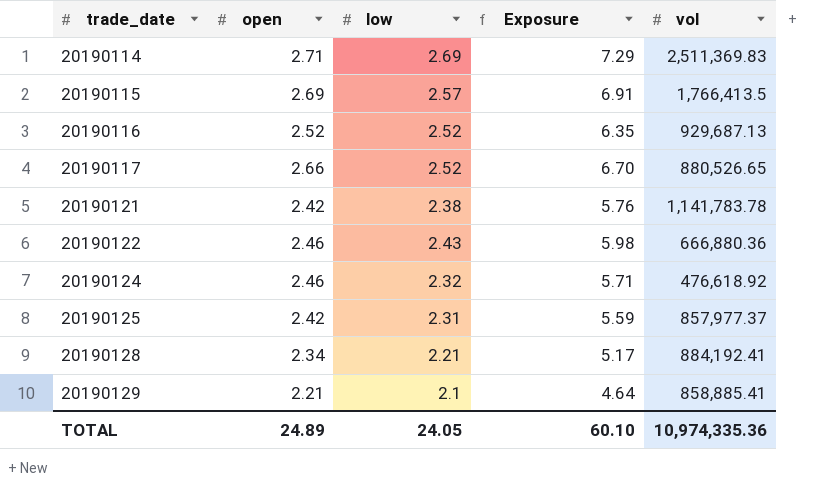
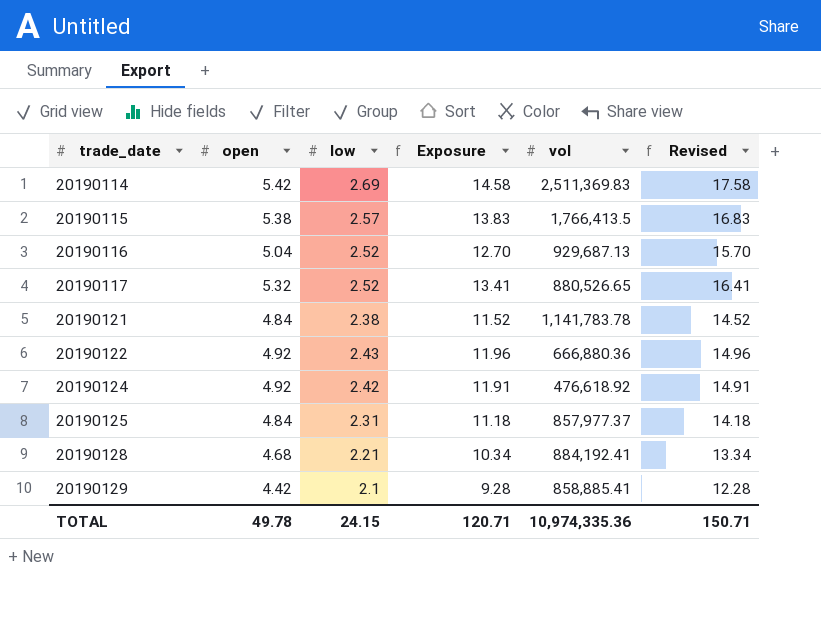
column Revised | formula: none -> [Exposure] + 3
20190114 | open: 2.71 -> 5.42
20190114 | Exposure: 7.29 -> 14.58
20190115 | open: 2.69 -> 5.38
20190115 | Exposure: 6.91 -> 13.83
20190116 | open: 2.52 -> 5.04
20190116 | Exposure: 6.35 -> 12.70
20190117 | open: 2.66 -> 5.32
20190117 | Exposure: 6.70 -> 13.41
20190121 | open: 2.42 -> 4.84
20190121 | Exposure: 5.76 -> 11.52
20190122 | open: 2.46 -> 4.92
20190122 | Exposure: 5.98 -> 11.96
20190124 | open: 2.46 -> 4.92
20190124 | low: 2.32 -> 2.42
20190124 | Exposure: 5.71 -> 11.91
20190125 | open: 2.42 -> 4.84
20190125 | Exposure: 5.59 -> 11.18
20190128 | open: 2.34 -> 4.68
20190128 | Exposure: 5.17 -> 10.34
20190129 | open: 2.21 -> 4.42
20190129 | Exposure: 4.64 -> 9.28
TOTAL | open: 24.89 -> 49.78
TOTAL | low: 24.05 -> 24.15
TOTAL | Exposure: 60.10 -> 120.71

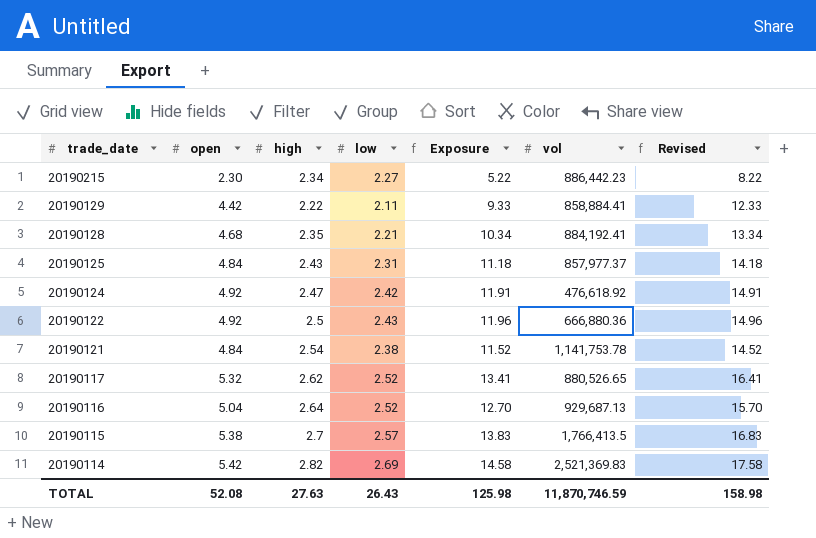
row order: trade_date ascending -> trade_date descending
column high | position: none -> 3
row 20190215: none -> 2.30 | 2.34 | 2.27 | 5.22 | 886,442.23 | 8.22
20190129 | low: 2.1 -> 2.11
20190129 | Exposure: 9.28 -> 9.33
20190129 | vol: 858,885.41 -> 858,884.41
20190129 | Revised: 12.28 -> 12.33
20190121 | vol: 1,141,783.78 -> 1,141,753.78
20190114 | vol: 2,511,369.83 -> 2,521,369.83
TOTAL | open: 49.78 -> 52.08
TOTAL | low: 24.15 -> 26.43
TOTAL | Exposure: 120.71 -> 125.98
TOTAL | vol: 10,974,335.36 -> 11,870,746.59
TOTAL | Revised: 150.71 -> 158.98

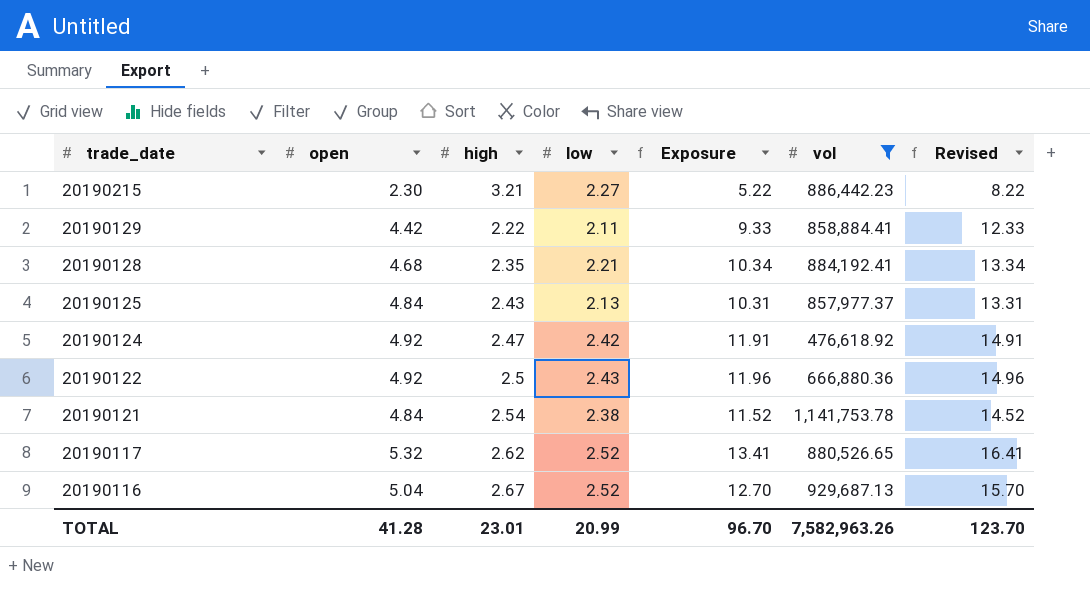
filter: none -> vol <= 1,141,753.78
20190215 | high: 2.34 -> 3.21
20190125 | low: 2.31 -> 2.13
20190125 | Exposure: 11.18 -> 10.31
20190125 | Revised: 14.18 -> 13.31
20190116 | high: 2.64 -> 2.67
TOTAL | open: 52.08 -> 41.28
TOTAL | high: 27.63 -> 23.01
TOTAL | low: 26.43 -> 20.99
TOTAL | Exposure: 125.98 -> 96.70
TOTAL | vol: 11,870,746.59 -> 7,582,963.26
TOTAL | Revised: 158.98 -> 123.70

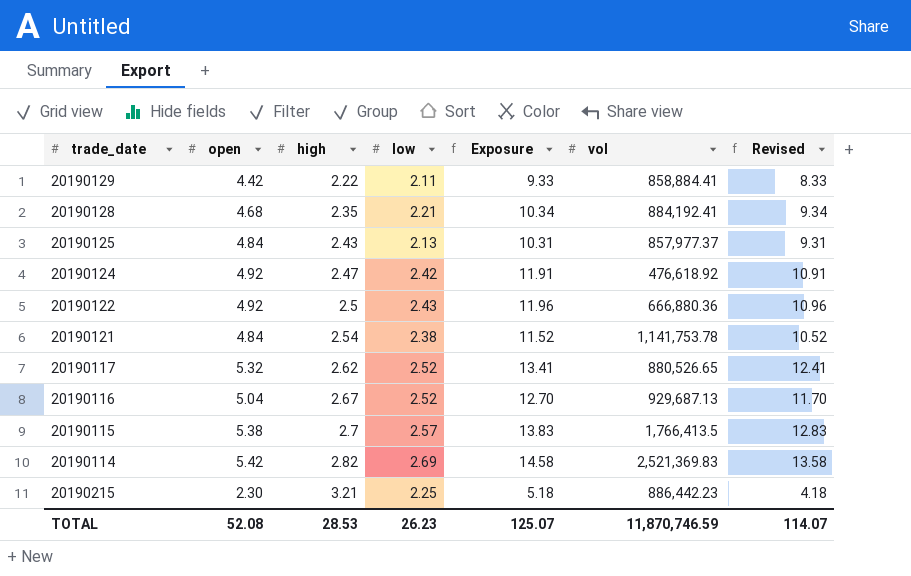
filter: vol <= 1,141,753.78 -> none
row order: trade_date descending -> high ascending
column Revised | formula: [Exposure] + 3 -> [Exposure] - 1
20190215 | low: 2.27 -> 2.25
20190215 | Exposure: 5.22 -> 5.18
TOTAL | open: 41.28 -> 52.08
TOTAL | high: 23.01 -> 28.53
TOTAL | low: 20.99 -> 26.23
TOTAL | Exposure: 96.70 -> 125.07
TOTAL | vol: 7,582,963.26 -> 11,870,746.59
TOTAL | Revised: 123.70 -> 114.07

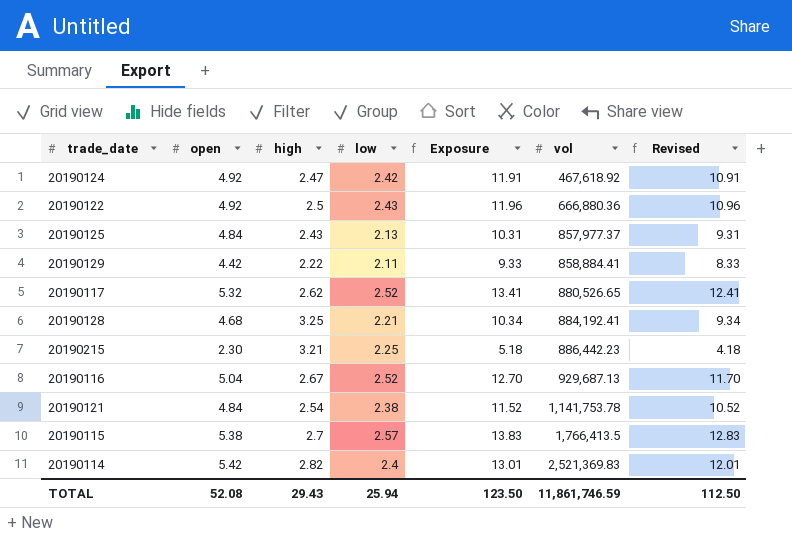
row order: high ascending -> vol ascending
20190124 | vol: 476,618.92 -> 467,618.92
20190128 | high: 2.35 -> 3.25
20190114 | low: 2.69 -> 2.4
20190114 | Exposure: 14.58 -> 13.01
20190114 | Revised: 13.58 -> 12.01
TOTAL | high: 28.53 -> 29.43
TOTAL | low: 26.23 -> 25.94
TOTAL | Exposure: 125.07 -> 123.50
TOTAL | vol: 11,870,746.59 -> 11,861,746.59
TOTAL | Revised: 114.07 -> 112.50

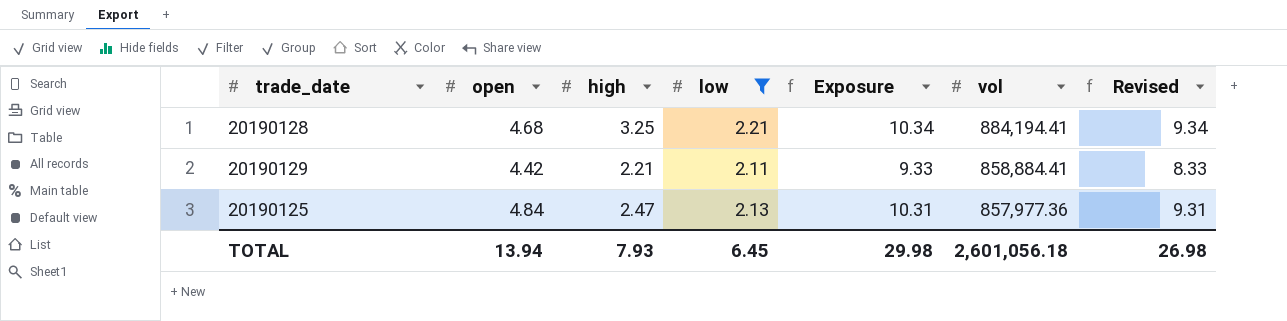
filter: none -> low <= 2.21
row order: vol ascending -> vol descending
20190128 | vol: 884,192.41 -> 884,194.41
20190129 | high: 2.22 -> 2.21
20190125 | high: 2.43 -> 2.47
20190125 | vol: 857,977.37 -> 857,977.36
TOTAL | open: 52.08 -> 13.94
TOTAL | high: 29.43 -> 7.93
TOTAL | low: 25.94 -> 6.45
TOTAL | Exposure: 123.50 -> 29.98
TOTAL | vol: 11,861,746.59 -> 2,601,056.18
TOTAL | Revised: 112.50 -> 26.98

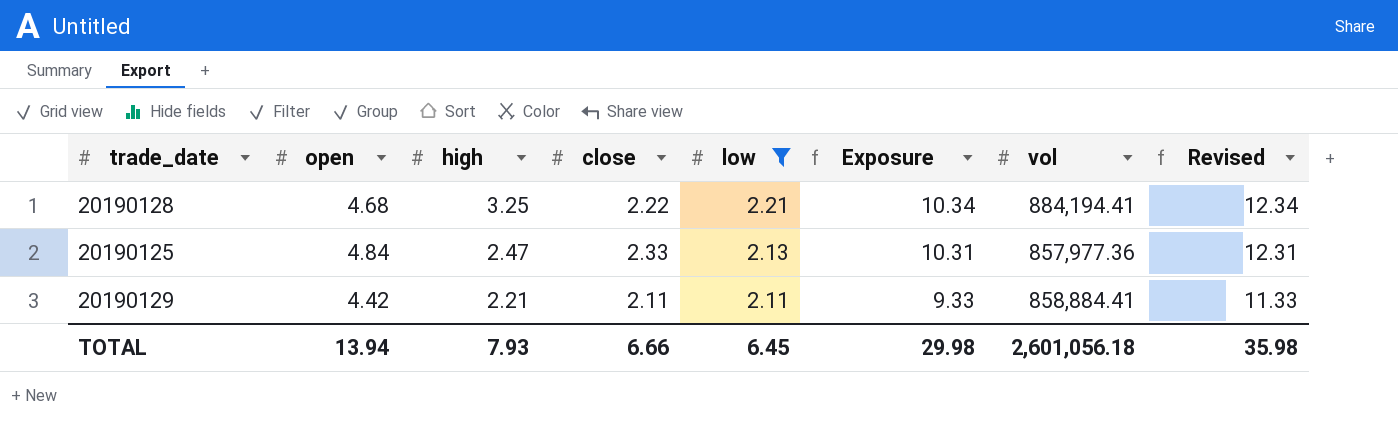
row order: vol descending -> high descending
column close | position: none -> 4
column Revised | formula: [Exposure] - 1 -> [Exposure] + 2
TOTAL | Revised: 26.98 -> 35.98

